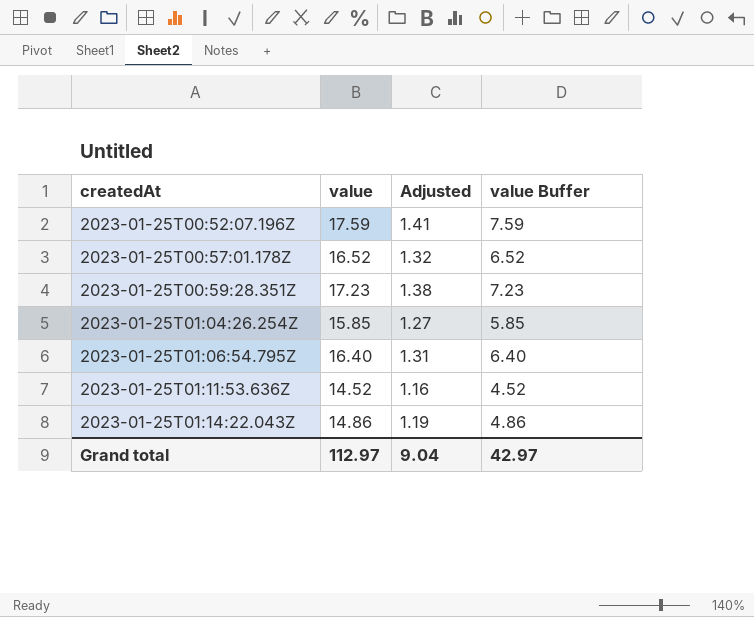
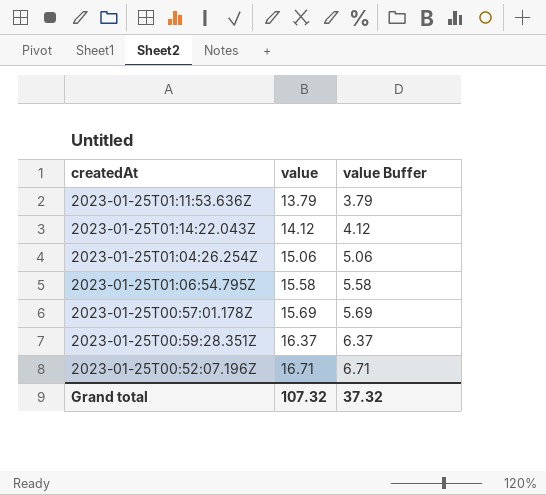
row order: createdAt ascending -> value ascending
column Adjusted | formula: [value] * 0.08 -> none
2023-01-25T01:11:53.636Z | value: 14.52 -> 13.79
2023-01-25T01:11:53.636Z | value Buffer: 4.52 -> 3.79
2023-01-25T01:14:22.043Z | value: 14.86 -> 14.12
2023-01-25T01:14:22.043Z | value Buffer: 4.86 -> 4.12
2023-01-25T01:04:26.254Z | value: 15.85 -> 15.06
2023-01-25T01:04:26.254Z | value Buffer: 5.85 -> 5.06
2023-01-25T01:06:54.795Z | value: 16.40 -> 15.58
2023-01-25T01:06:54.795Z | value Buffer: 6.40 -> 5.58
2023-01-25T00:57:01.178Z | value: 16.52 -> 15.69
2023-01-25T00:57:01.178Z | value Buffer: 6.52 -> 5.69
2023-01-25T00:59:28.351Z | value: 17.23 -> 16.37
2023-01-25T00:59:28.351Z | value Buffer: 7.23 -> 6.37
2023-01-25T00:52:07.196Z | value: 17.59 -> 16.71
2023-01-25T00:52:07.196Z | value Buffer: 7.59 -> 6.71
Grand total | value: 112.97 -> 107.32
Grand total | value Buffer: 42.97 -> 37.32

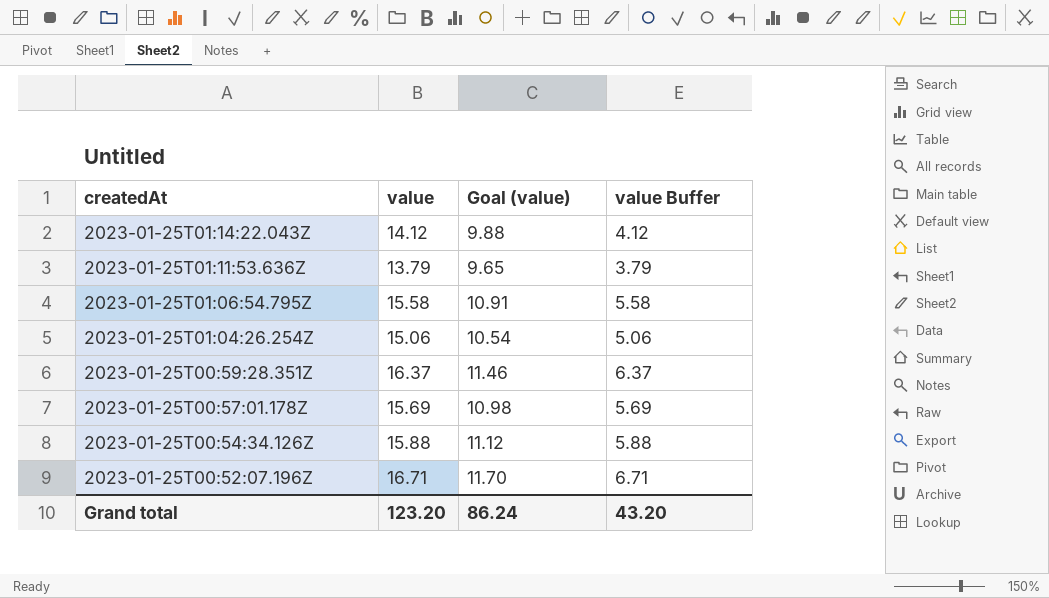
row order: value ascending -> createdAt descending
column Goal (value) | formula: none -> [value] * 0.7
row 2023-01-25T00:54:34.126Z: none -> 15.88 | 11.12 | 5.88
Grand total | value: 107.32 -> 123.20
Grand total | value Buffer: 37.32 -> 43.20

